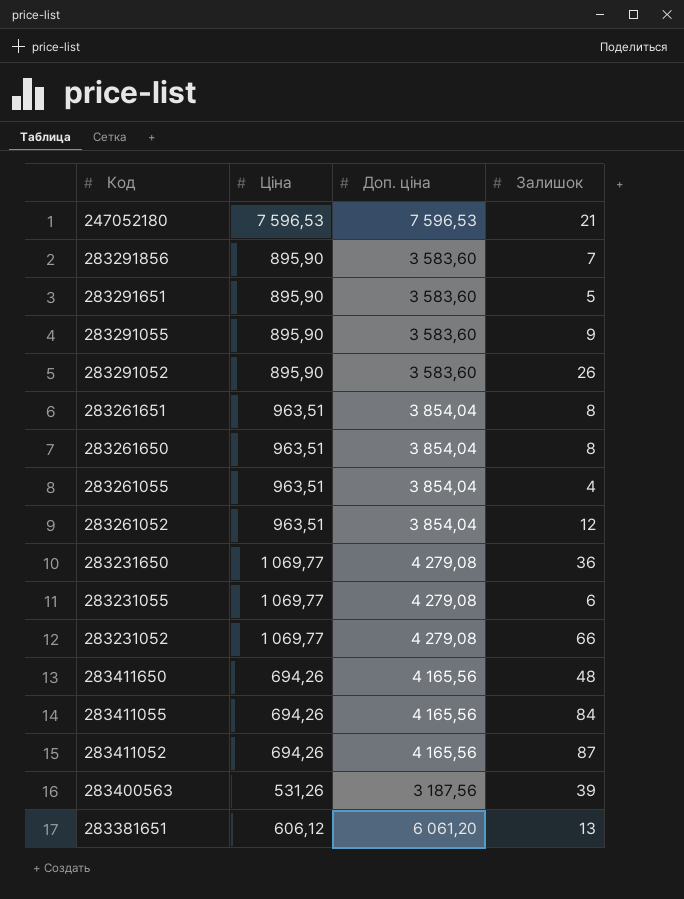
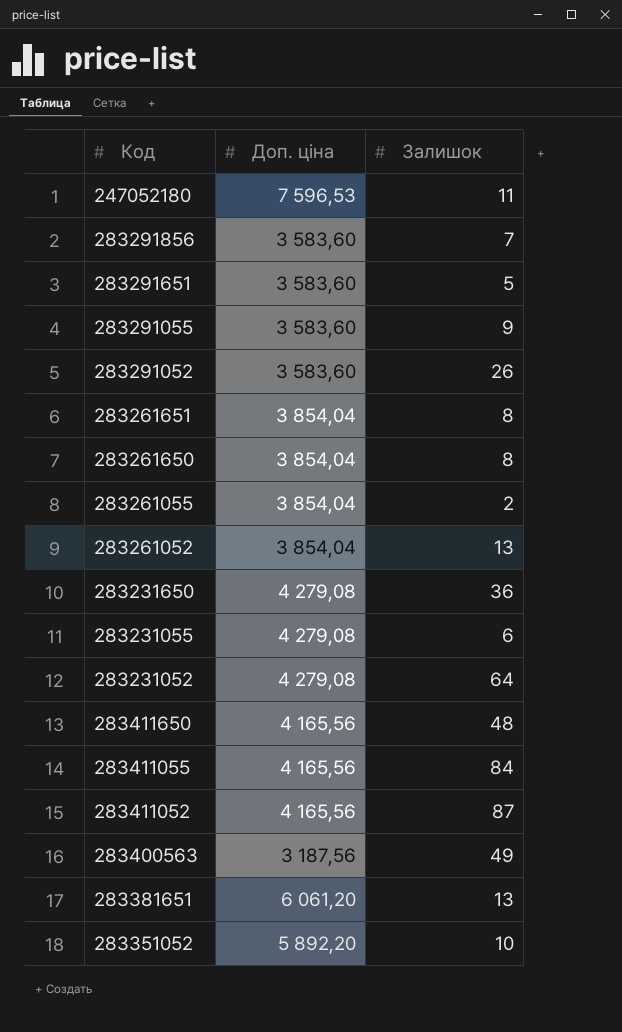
column Ціна | position: 2 -> none
247052180 | Залишок: 21 -> 11
283261055 | Залишок: 4 -> 2
283261052 | Залишок: 12 -> 13
283231052 | Залишок: 66 -> 64
283400563 | Залишок: 39 -> 49
row 283351052: none -> 5 892,20 | 10

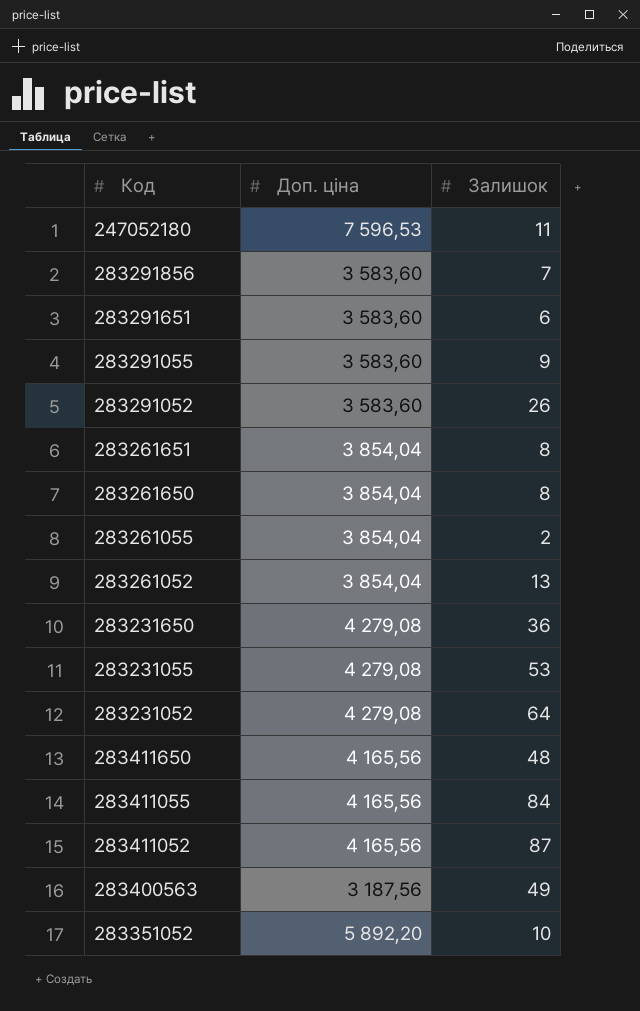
row 283381651: 6 061,20 | 13 -> none
283291651 | Залишок: 5 -> 6
283231055 | Залишок: 6 -> 53

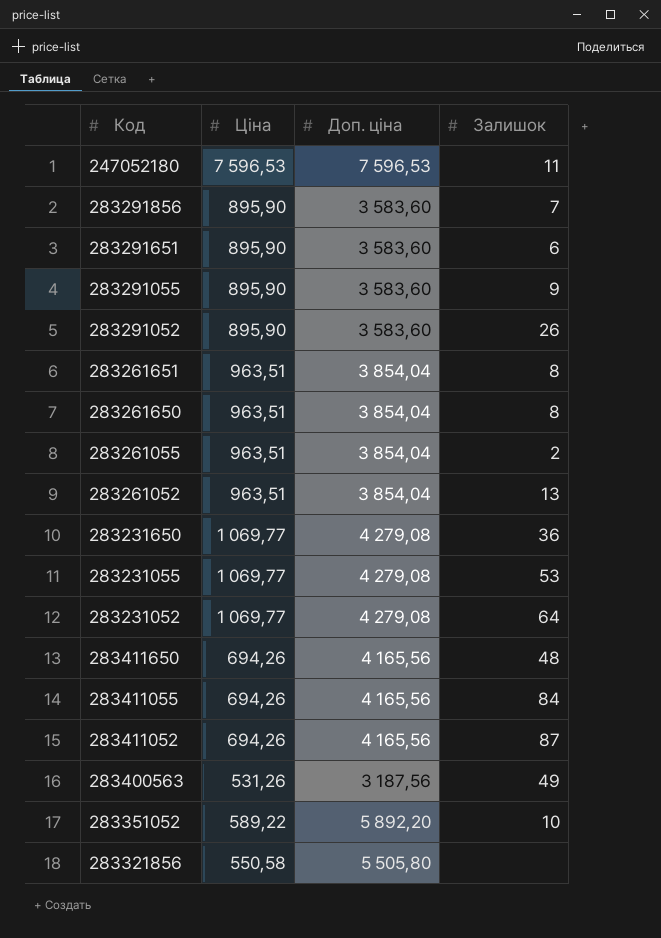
column Ціна | position: none -> 2
row 283321856: none -> 550,58 | 5 505,80 | none

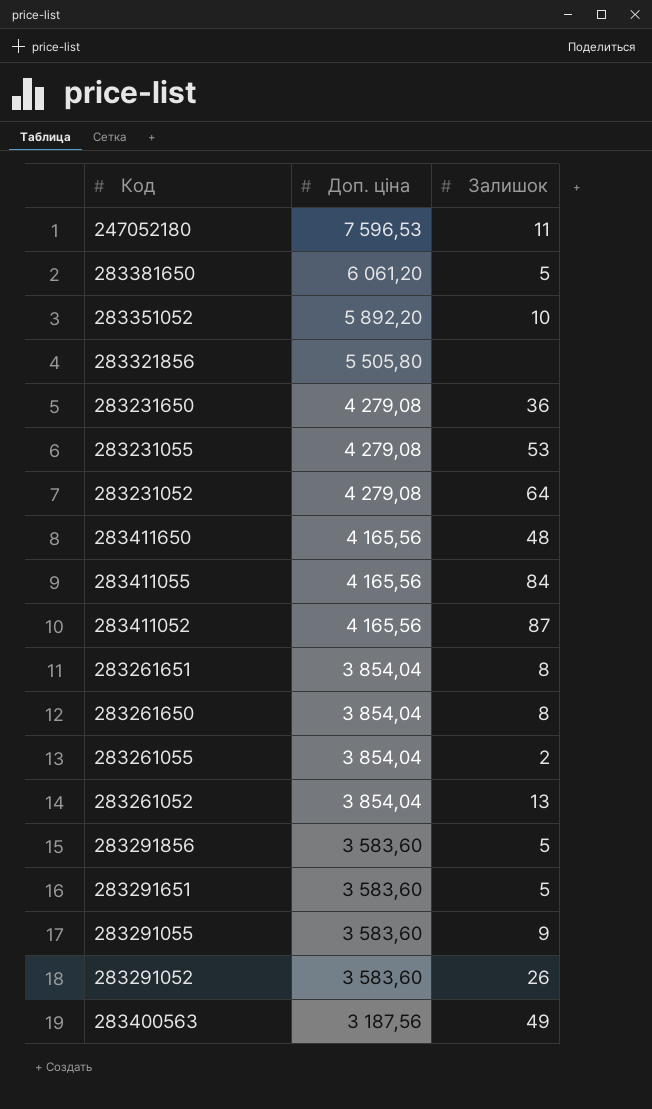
row order: none -> Доп. ціна descending
column Ціна | position: 2 -> none
row 283381650: none -> 6 061,20 | 5
283291856 | Залишок: 7 -> 5
283291651 | Залишок: 6 -> 5

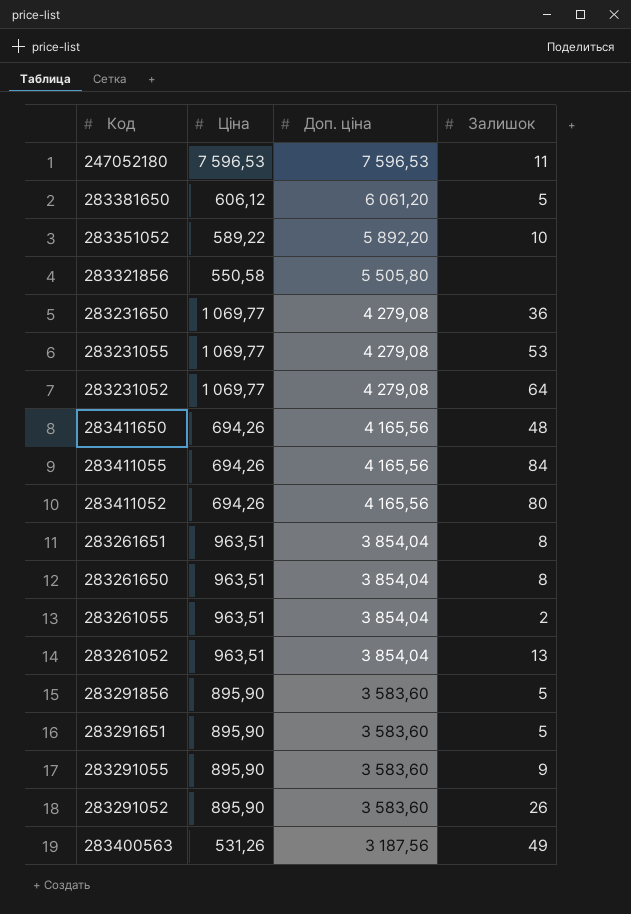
column Ціна | position: none -> 2
283411052 | Залишок: 87 -> 80

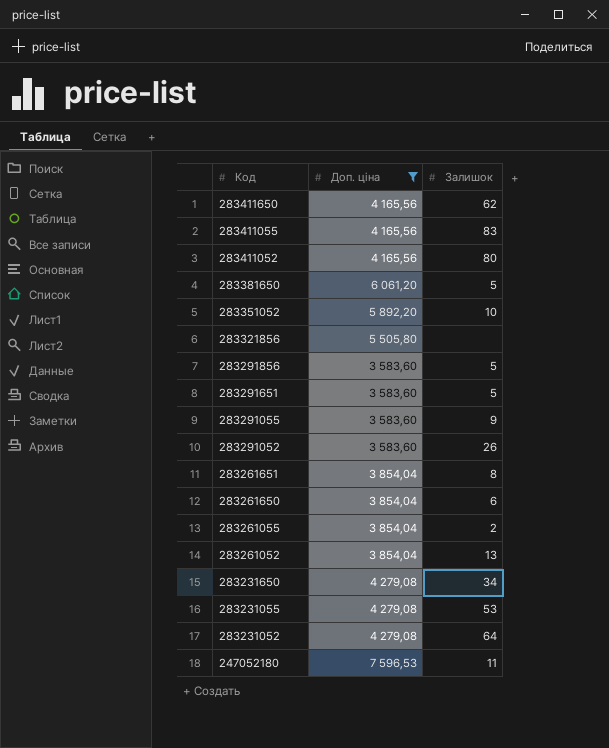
filter: none -> Доп. ціна != 3 187,56
row order: Доп. ціна descending -> Код descending
column Ціна | position: 2 -> none
283411650 | Залишок: 48 -> 62
283411055 | Залишок: 84 -> 83
283261650 | Залишок: 8 -> 6
283231650 | Залишок: 36 -> 34

